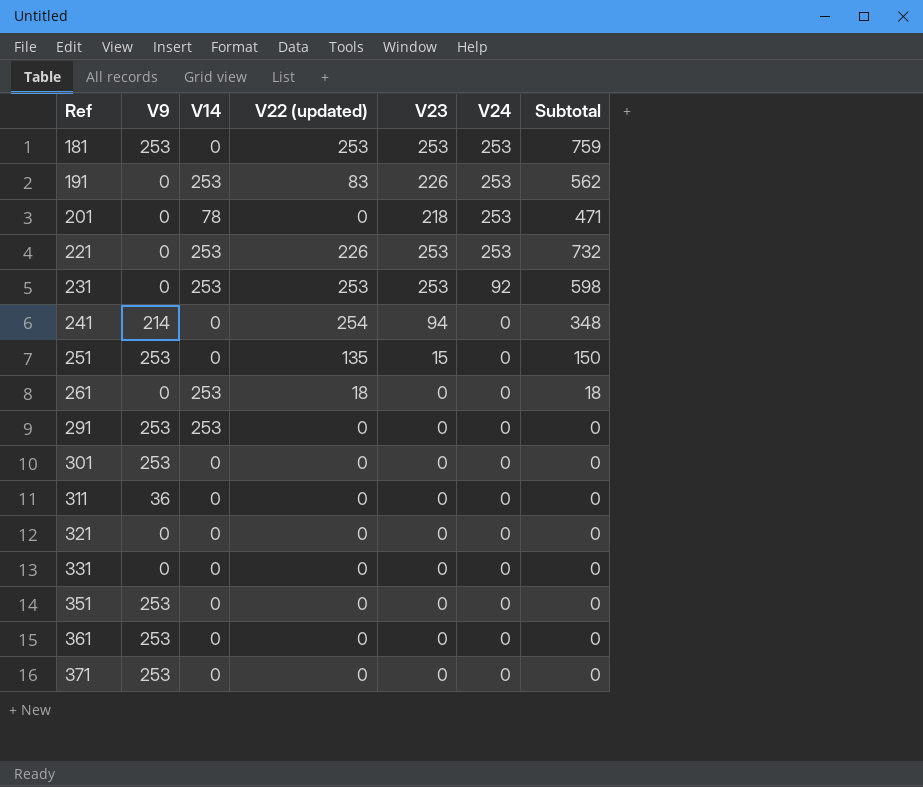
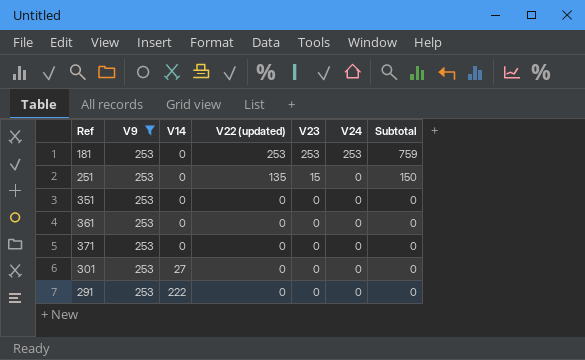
filter: none -> V9 = 253
row order: Ref ascending -> V14 ascending
301 | V14: 0 -> 27
291 | V14: 253 -> 222

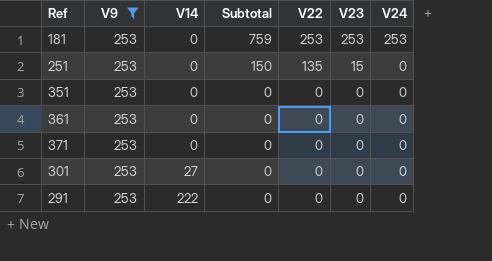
column Subtotal | position: 7 -> 4
column name: V22 (updated) -> V22

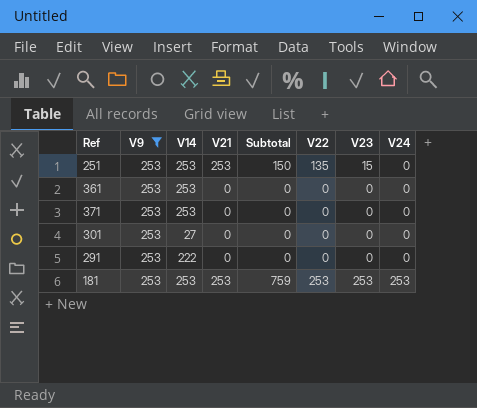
row order: V14 ascending -> V24 ascending
column V21 | position: none -> 4
row 351: 253 | 0 | 0 | 0 | 0 | 0 -> none
251 | V14: 0 -> 253
361 | V14: 0 -> 253
371 | V14: 0 -> 253
181 | V14: 0 -> 253

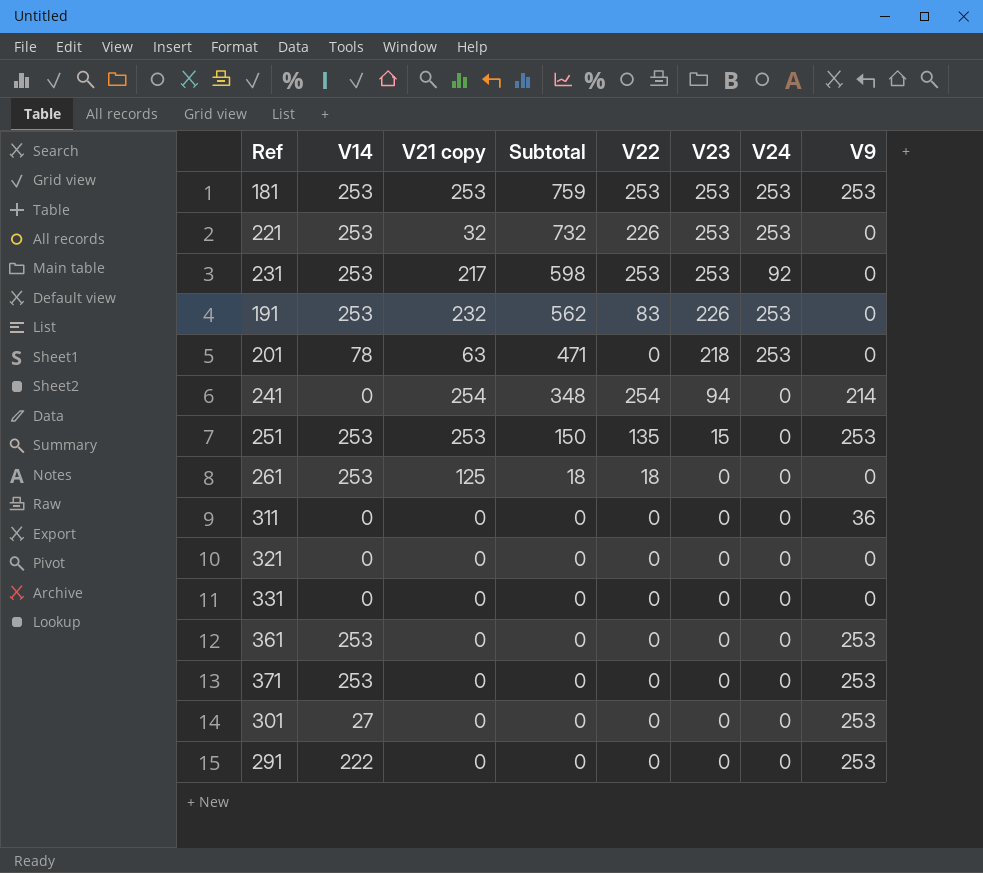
filter: V9 = 253 -> none
row order: V24 ascending -> Subtotal descending
column name: V21 -> V21 copy
column V9 | position: 2 -> 8

